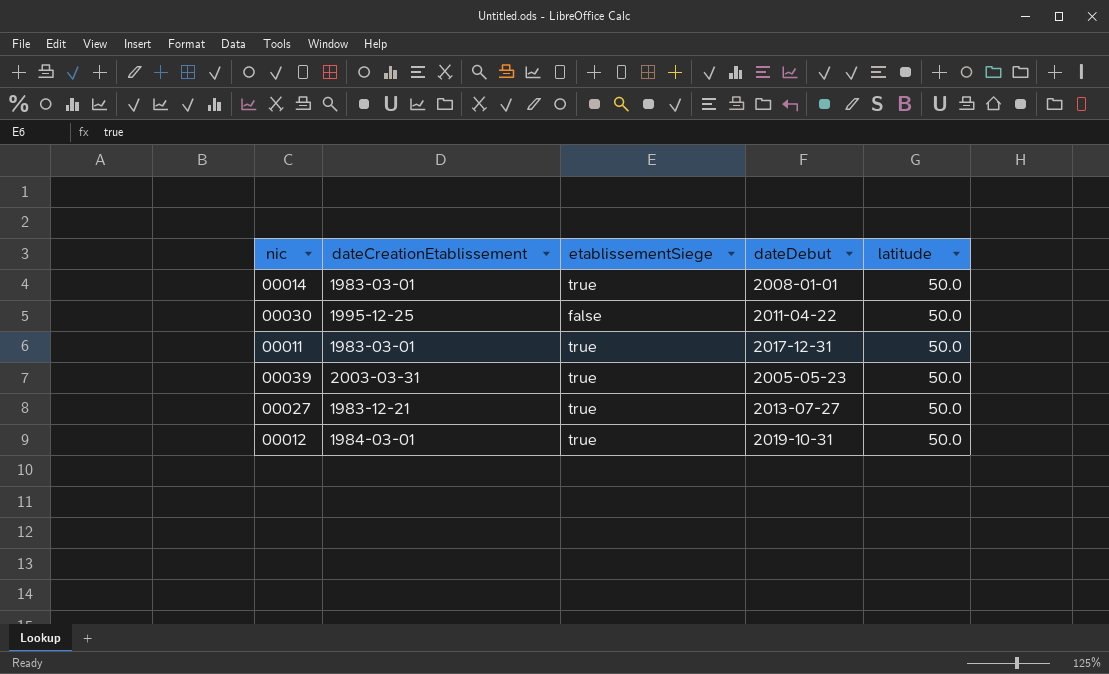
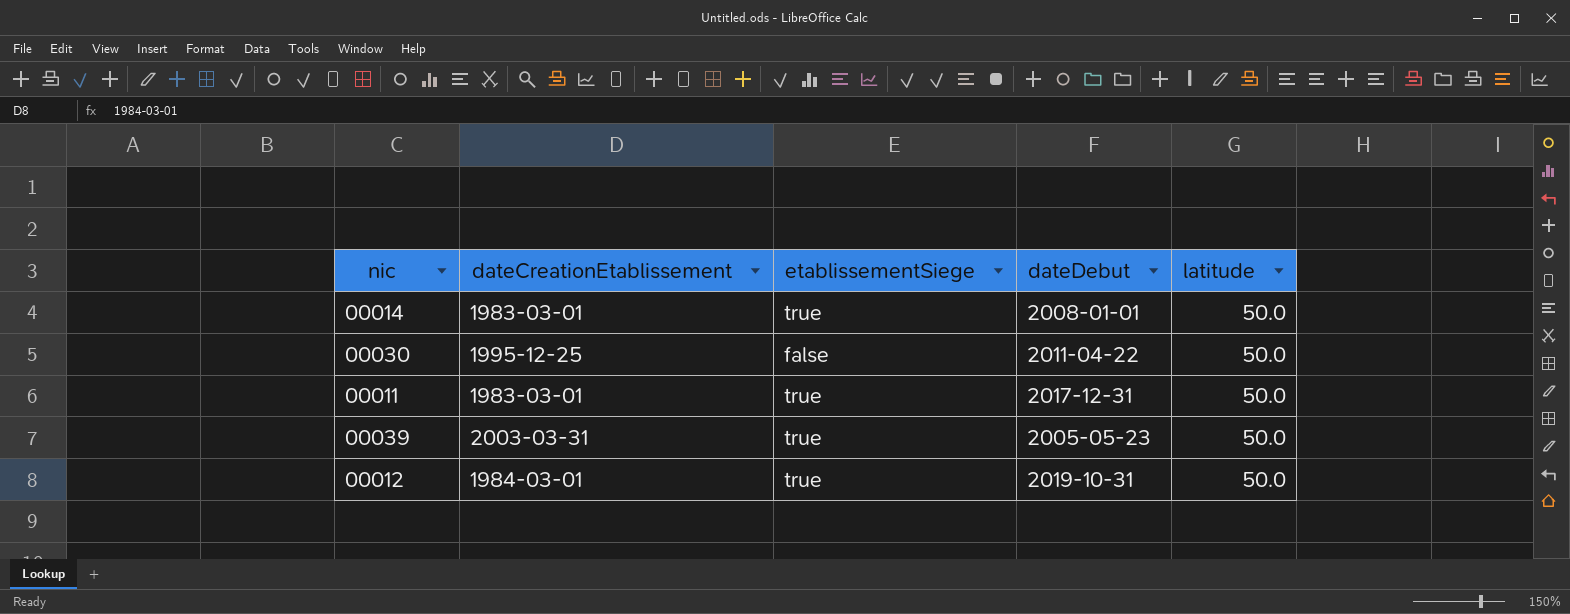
row 00027: 1983-12-21 | true | 2013-07-27 | 50.0 -> none

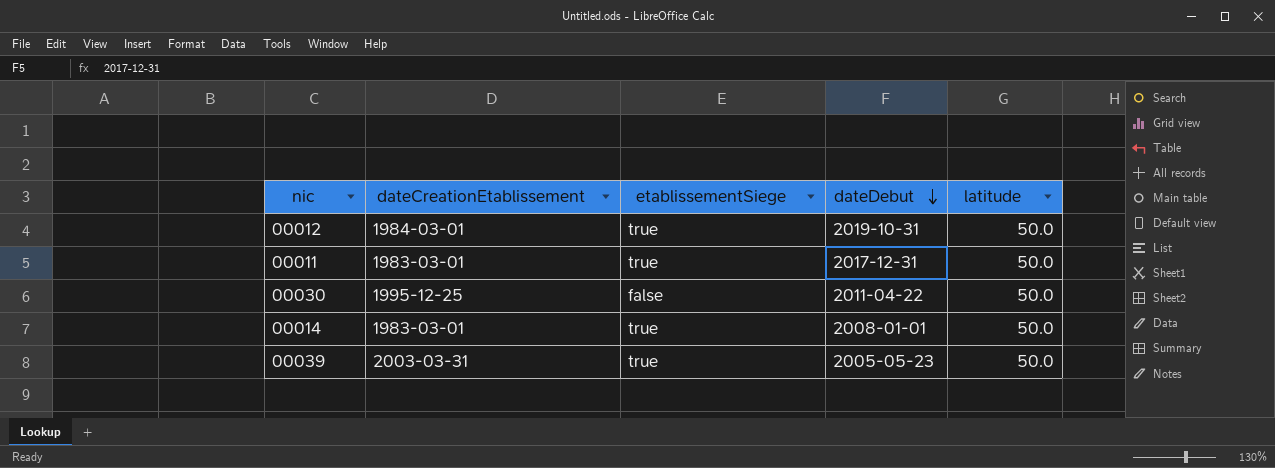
row order: none -> dateDebut descending

